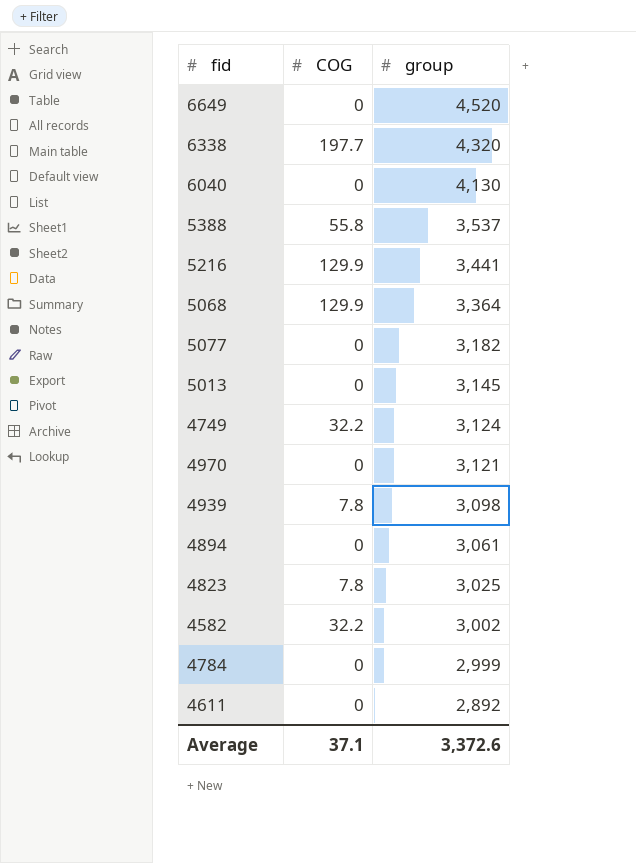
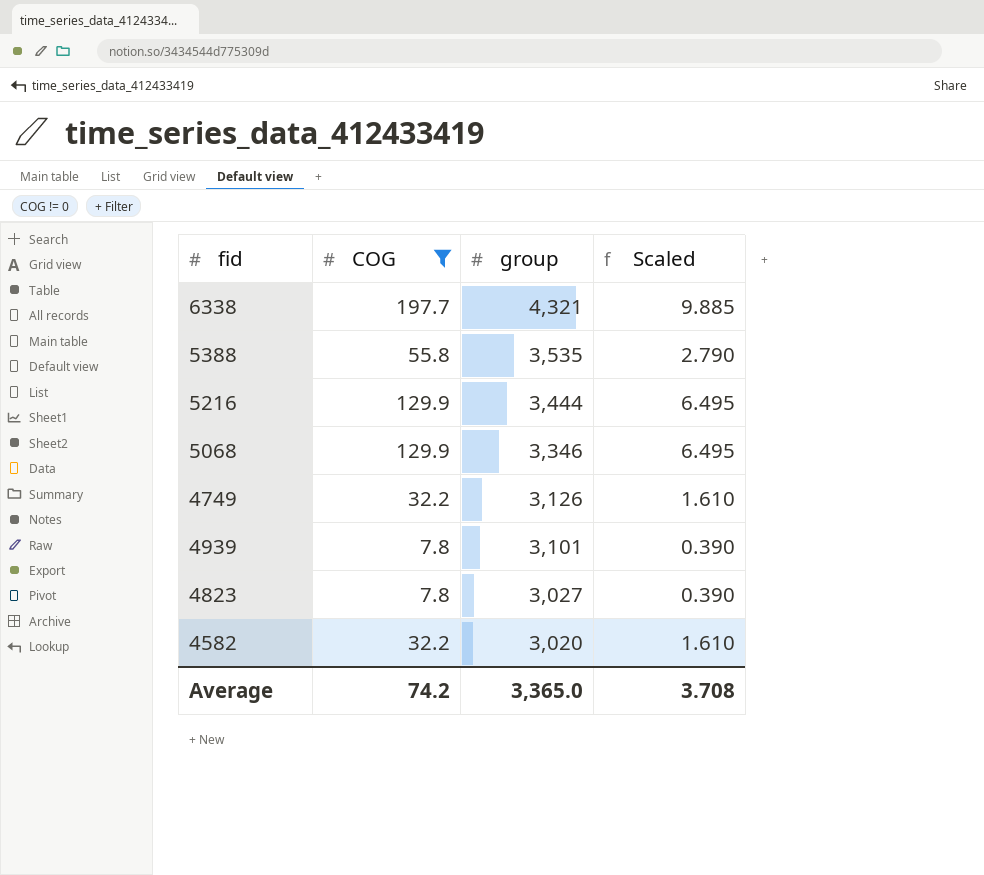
filter: none -> COG != 0
column Scaled | formula: none -> [COG] * 0.05
6338 | group: 4,320 -> 4,321
5388 | group: 3,537 -> 3,535
5216 | group: 3,441 -> 3,444
5068 | group: 3,364 -> 3,346
4749 | group: 3,124 -> 3,126
4939 | group: 3,098 -> 3,101
4823 | group: 3,025 -> 3,027
4582 | group: 3,002 -> 3,020
Average | COG: 37.1 -> 74.2
Average | group: 3,372.6 -> 3,365.0

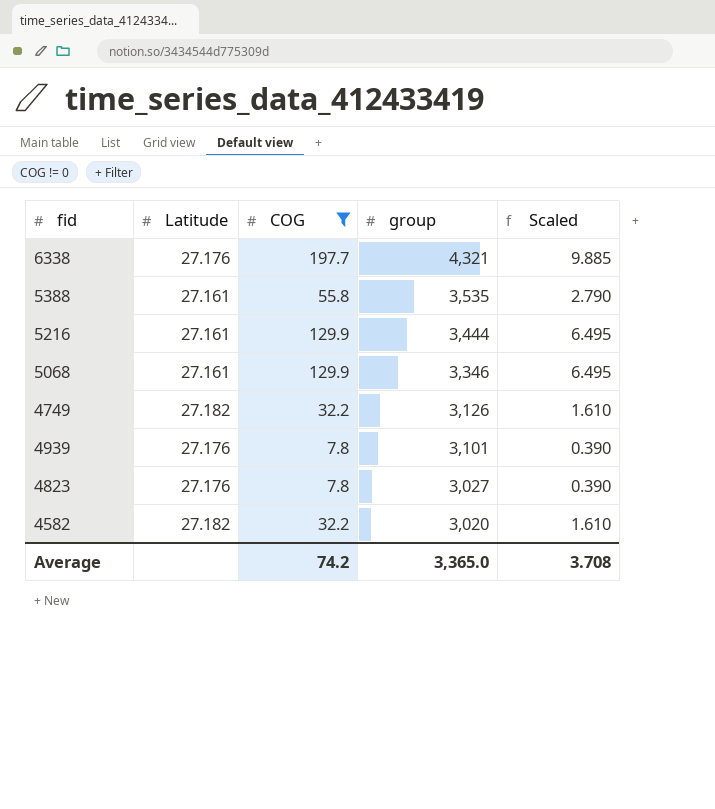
column Latitude | position: none -> 2

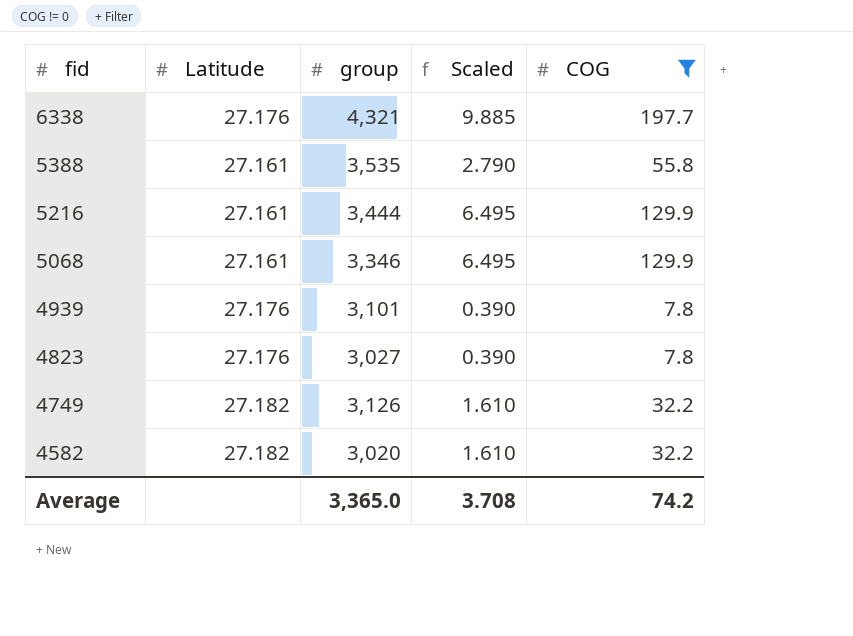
row order: group descending -> fid descending
column COG | position: 3 -> 5

